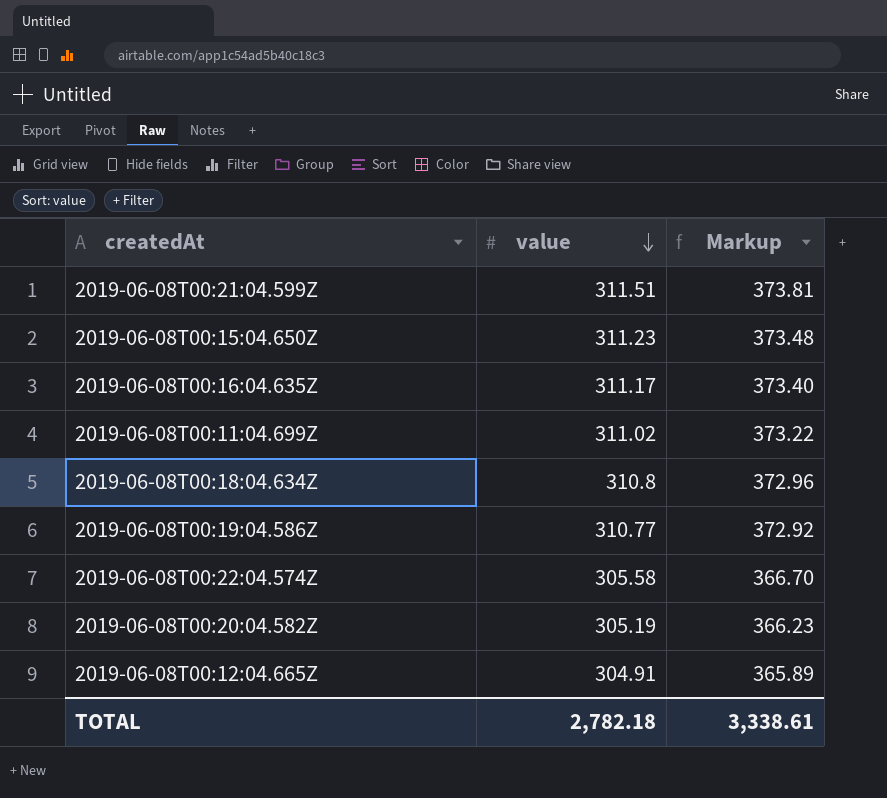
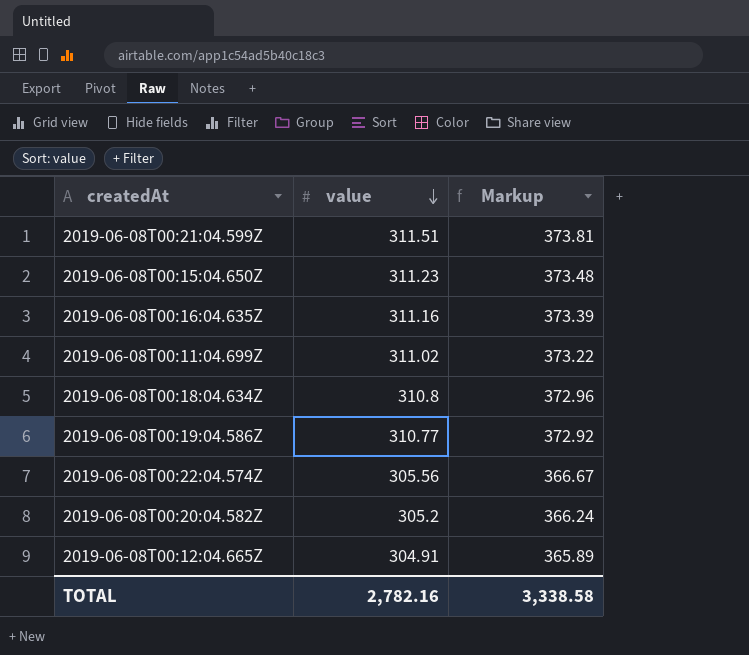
2019-06-08T00:16:04.635Z | value: 311.17 -> 311.16
2019-06-08T00:16:04.635Z | Markup: 373.40 -> 373.39
2019-06-08T00:22:04.574Z | value: 305.58 -> 305.56
2019-06-08T00:22:04.574Z | Markup: 366.70 -> 366.67
2019-06-08T00:20:04.582Z | value: 305.19 -> 305.2
2019-06-08T00:20:04.582Z | Markup: 366.23 -> 366.24
TOTAL | value: 2,782.18 -> 2,782.16
TOTAL | Markup: 3,338.61 -> 3,338.58

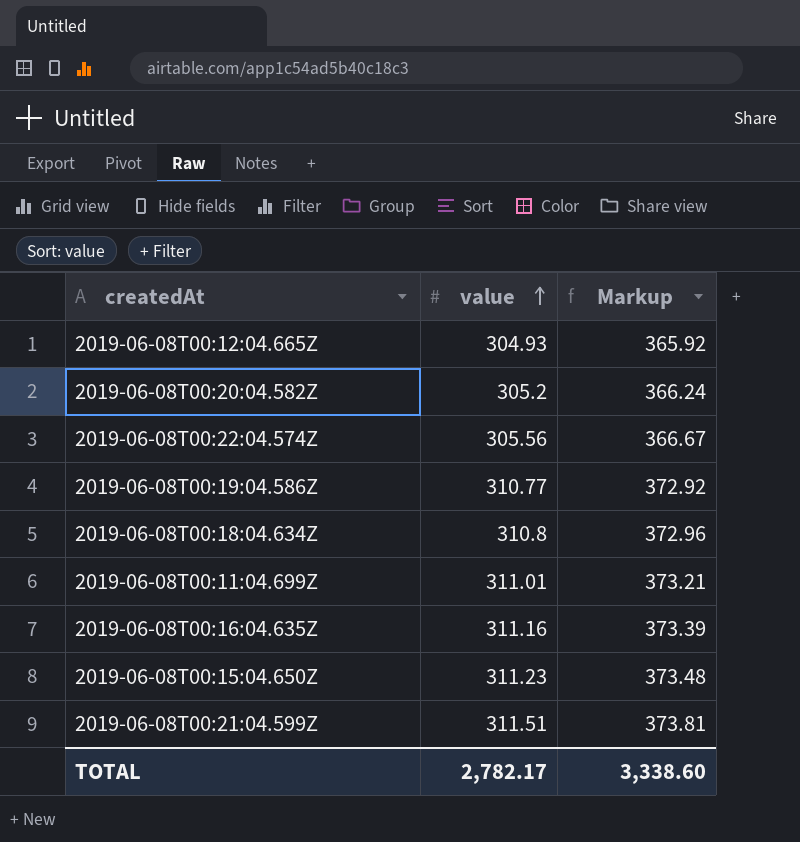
row order: value descending -> value ascending
2019-06-08T00:12:04.665Z | value: 304.91 -> 304.93
2019-06-08T00:12:04.665Z | Markup: 365.89 -> 365.92
2019-06-08T00:11:04.699Z | value: 311.02 -> 311.01
2019-06-08T00:11:04.699Z | Markup: 373.22 -> 373.21
TOTAL | value: 2,782.16 -> 2,782.17
TOTAL | Markup: 3,338.58 -> 3,338.60

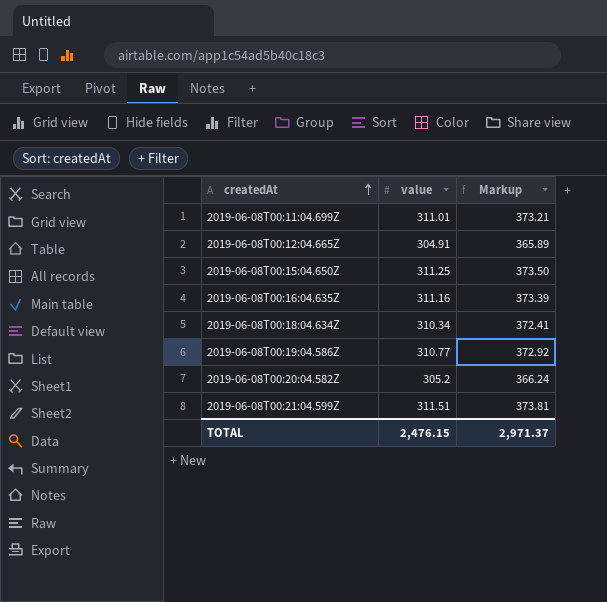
row order: value ascending -> createdAt ascending
row 2019-06-08T00:22:04.574Z: 305.56 | 366.67 -> none
2019-06-08T00:12:04.665Z | value: 304.93 -> 304.91
2019-06-08T00:12:04.665Z | Markup: 365.92 -> 365.89
2019-06-08T00:15:04.650Z | value: 311.23 -> 311.25
2019-06-08T00:15:04.650Z | Markup: 373.48 -> 373.50
2019-06-08T00:18:04.634Z | value: 310.8 -> 310.34
2019-06-08T00:18:04.634Z | Markup: 372.96 -> 372.41
TOTAL | value: 2,782.17 -> 2,476.15
TOTAL | Markup: 3,338.60 -> 2,971.37

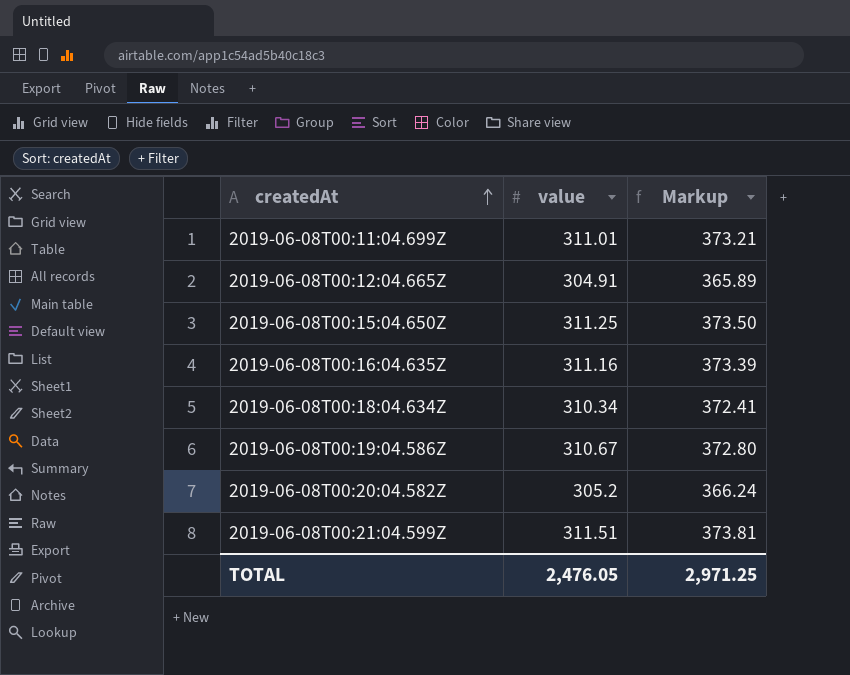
2019-06-08T00:19:04.586Z | value: 310.77 -> 310.67
2019-06-08T00:19:04.586Z | Markup: 372.92 -> 372.80
TOTAL | value: 2,476.15 -> 2,476.05
TOTAL | Markup: 2,971.37 -> 2,971.25

